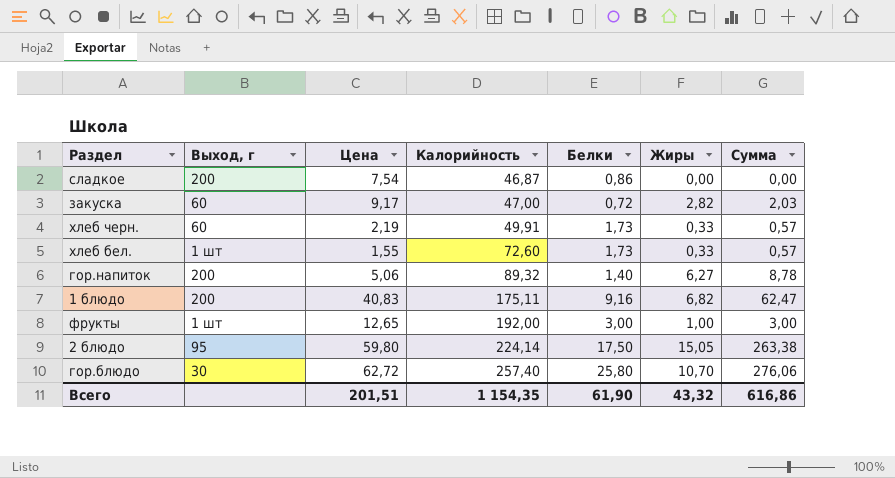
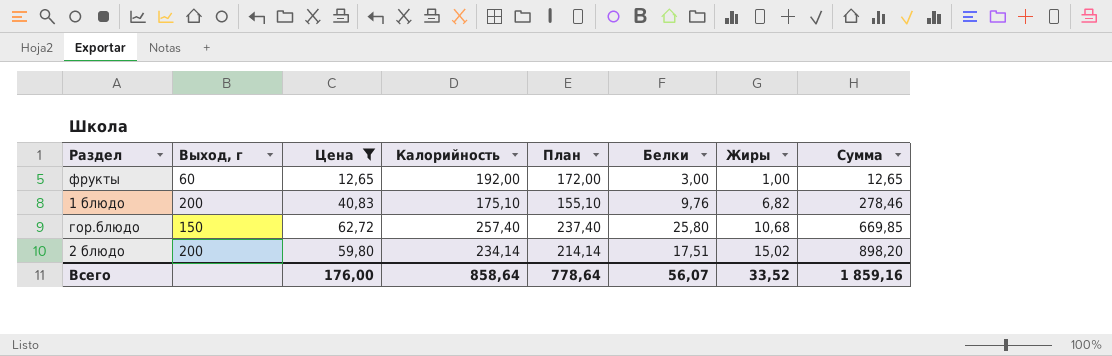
filter: none -> Цена >= 12,65
row order: Калорийность ascending -> Жиры ascending
column План | formula: none -> [Калорийность] - 20
column Сумма | formula: [Белки] * [Жиры] -> [Цена] * [Жиры]
фрукты | Выход, г: 1 шт -> 60
1 блюдо | Калорийность: 175,11 -> 175,10
1 блюдо | Белки: 9,16 -> 9,76
гор.блюдо | Выход, г: 30 -> 150
гор.блюдо | Жиры: 10,70 -> 10,68
2 блюдо | Выход, г: 95 -> 200
2 блюдо | Калорийность: 224,14 -> 234,14
2 блюдо | Белки: 17,50 -> 17,51
2 блюдо | Жиры: 15,05 -> 15,02
Всего | Цена: 201,51 -> 176,00
Всего | Калорийность: 1 154,35 -> 858,64
Всего | Белки: 61,90 -> 56,07
Всего | Жиры: 43,32 -> 33,52
Всего | Сумма: 616,86 -> 1 859,16

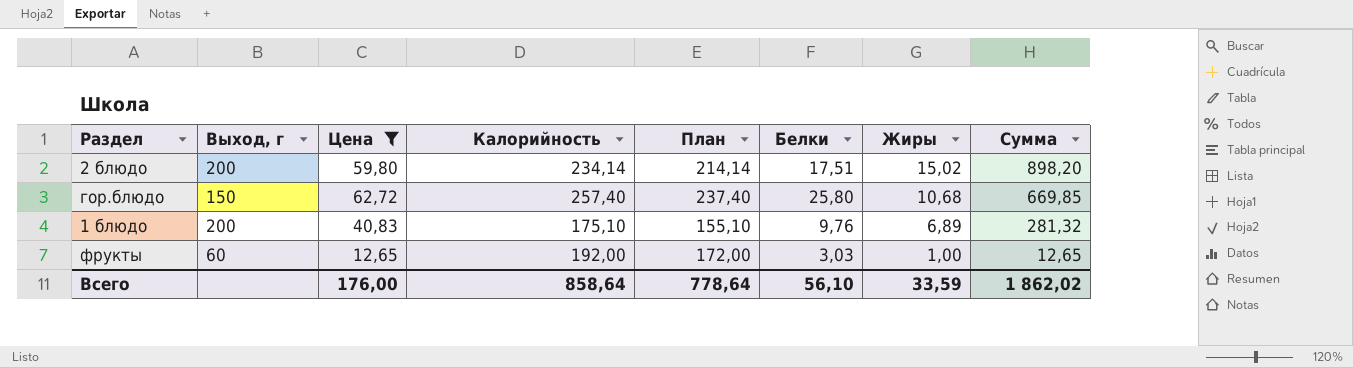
row order: Жиры ascending -> Жиры descending
1 блюдо | Жиры: 6,82 -> 6,89
1 блюдо | Сумма: 278,46 -> 281,32
фрукты | Белки: 3,00 -> 3,03
Всего | Белки: 56,07 -> 56,10
Всего | Жиры: 33,52 -> 33,59
Всего | Сумма: 1 859,16 -> 1 862,02

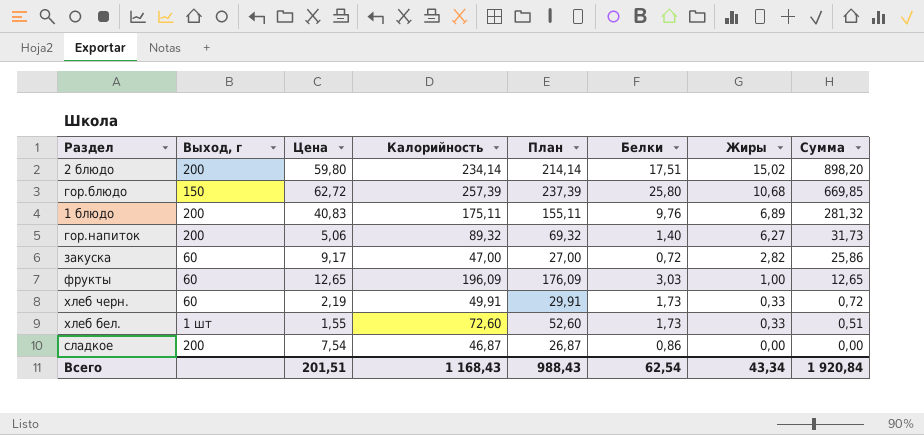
filter: Цена >= 12,65 -> none
гор.блюдо | Калорийность: 257,40 -> 257,39
гор.блюдо | План: 237,40 -> 237,39
1 блюдо | Калорийность: 175,10 -> 175,11
1 блюдо | План: 155,10 -> 155,11
фрукты | Калорийность: 192,00 -> 196,09
фрукты | План: 172,00 -> 176,09
Всего | Цена: 176,00 -> 201,51
Всего | Калорийность: 858,64 -> 1 168,43
Всего | План: 778,64 -> 988,43
Всего | Белки: 56,10 -> 62,54
Всего | Жиры: 33,59 -> 43,34
Всего | Сумма: 1 862,02 -> 1 920,84

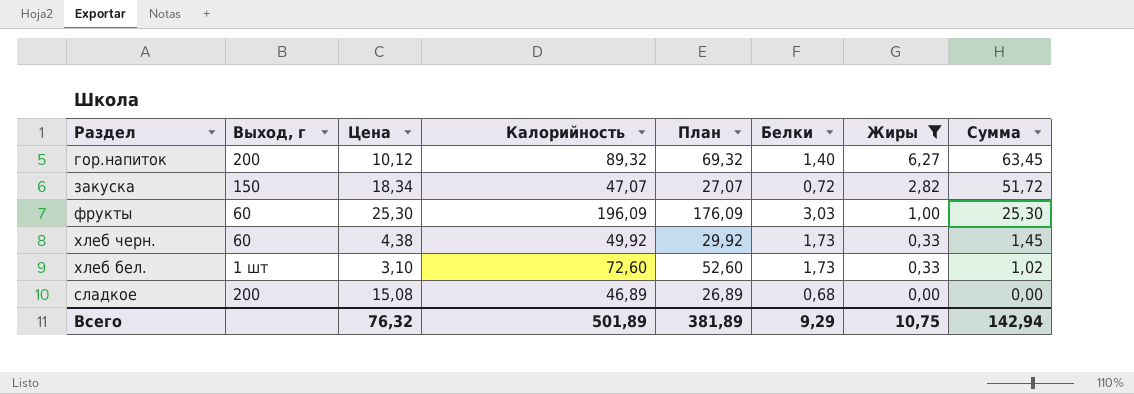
filter: none -> Жиры <= 6,27
гор.напиток | Цена: 5,06 -> 10,12
гор.напиток | Сумма: 31,73 -> 63,45
закуска | Выход, г: 60 -> 150
закуска | Цена: 9,17 -> 18,34
закуска | Калорийность: 47,00 -> 47,07
закуска | План: 27,00 -> 27,07
закуска | Сумма: 25,86 -> 51,72
фрукты | Цена: 12,65 -> 25,30
фрукты | Сумма: 12,65 -> 25,30
хлеб черн. | Цена: 2,19 -> 4,38
хлеб черн. | Калорийность: 49,91 -> 49,92
хлеб черн. | План: 29,91 -> 29,92
хлеб черн. | Сумма: 0,72 -> 1,45
хлеб бел. | Цена: 1,55 -> 3,10
хлеб бел. | Сумма: 0,51 -> 1,02
сладкое | Цена: 7,54 -> 15,08
сладкое | Калорийность: 46,87 -> 46,89
сладкое | План: 26,87 -> 26,89
сладкое | Белки: 0,86 -> 0,68
Всего | Цена: 201,51 -> 76,32
Всего | Калорийность: 1 168,43 -> 501,89
Всего | План: 988,43 -> 381,89
Всего | Белки: 62,54 -> 9,29
Всего | Жиры: 43,34 -> 10,75
Всего | Сумма: 1 920,84 -> 142,94

